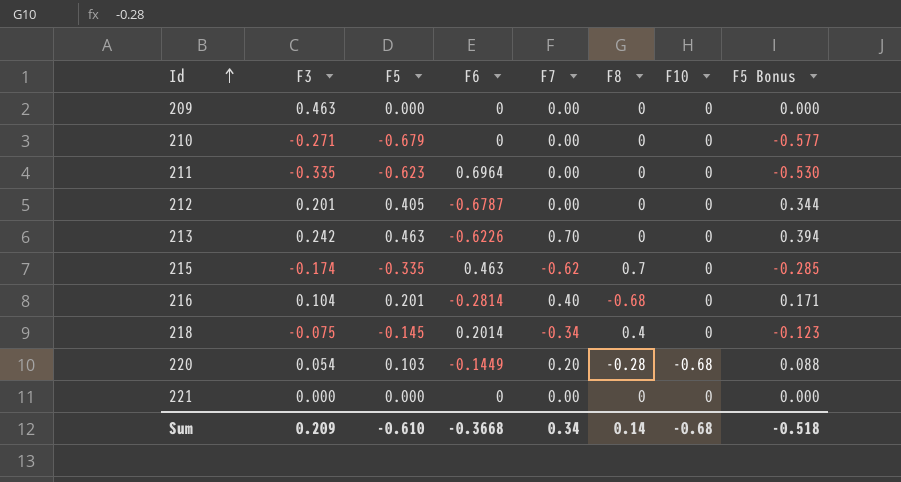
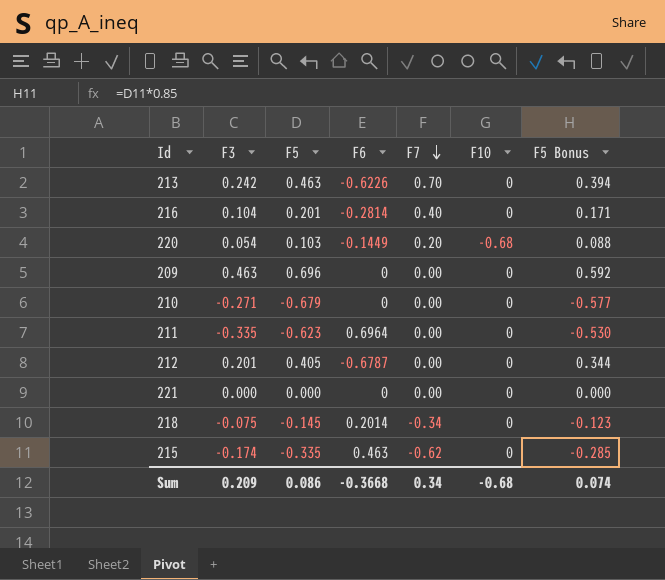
row order: Id ascending -> F7 descending
column F8 | position: 6 -> none
209 | F5: 0.000 -> 0.696
209 | F5 Bonus: 0.000 -> 0.592
Sum | F5: -0.610 -> 0.086
Sum | F5 Bonus: -0.518 -> 0.074

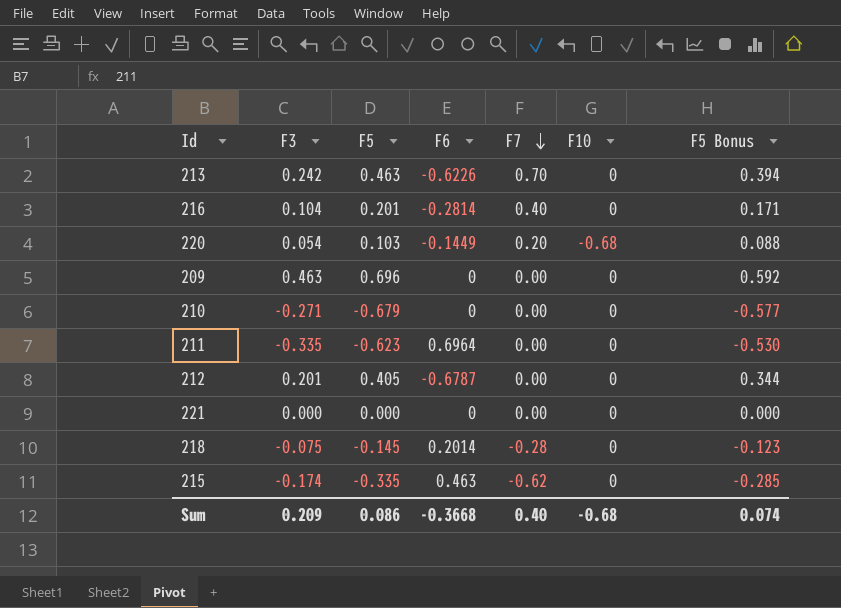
218 | F7: -0.34 -> -0.28
Sum | F7: 0.34 -> 0.40

